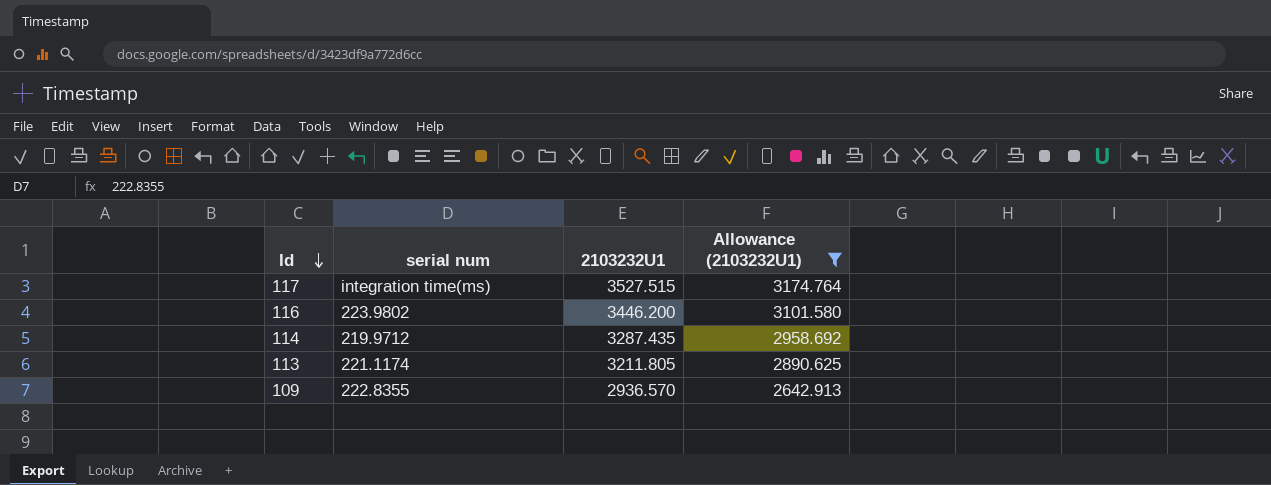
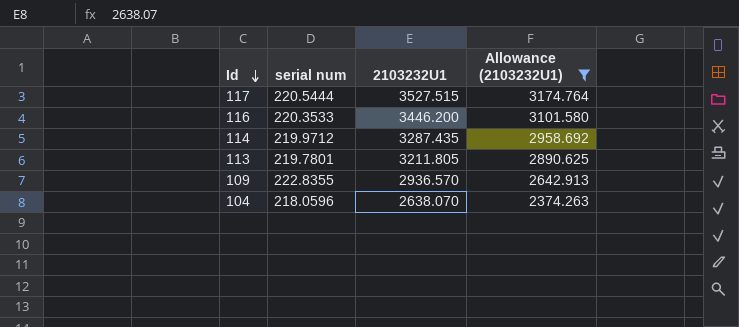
117 | serial num: integration time(ms) -> 220.5444
116 | serial num: 223.9802 -> 220.3533
113 | serial num: 221.1174 -> 219.7801
row 104: none -> 218.0596 | 2638.070 | 2374.263

